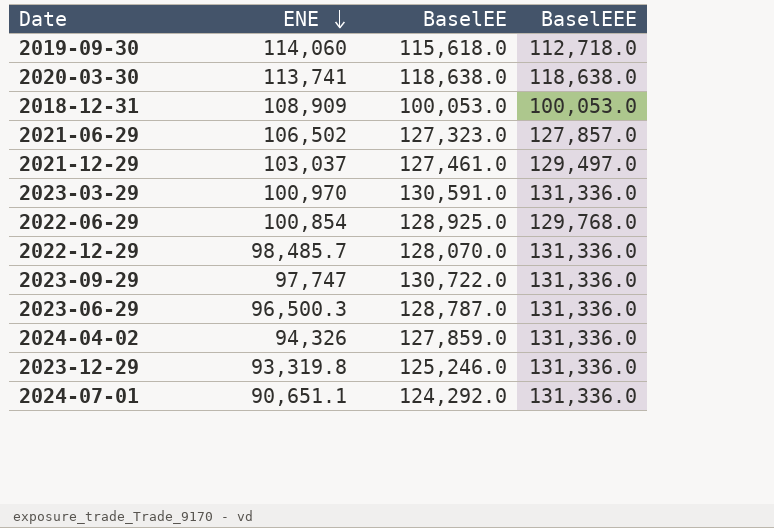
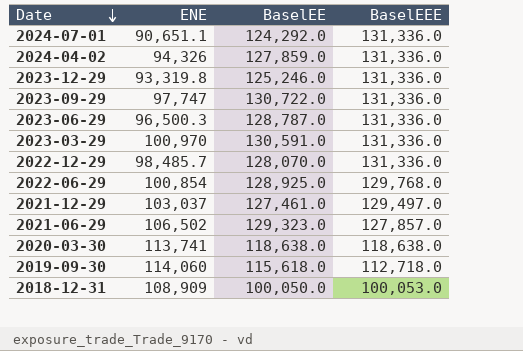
row order: ENE descending -> Date descending
2021-06-29 | BaselEE: 127,323.0 -> 129,323.0
2018-12-31 | BaselEE: 100,053.0 -> 100,050.0

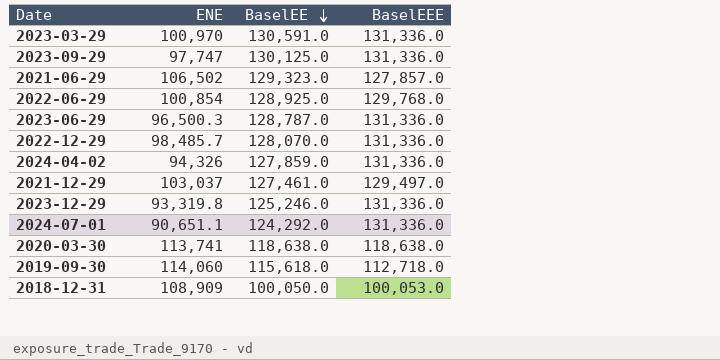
row order: Date descending -> BaselEE descending
2023-09-29 | BaselEE: 130,722.0 -> 130,125.0

